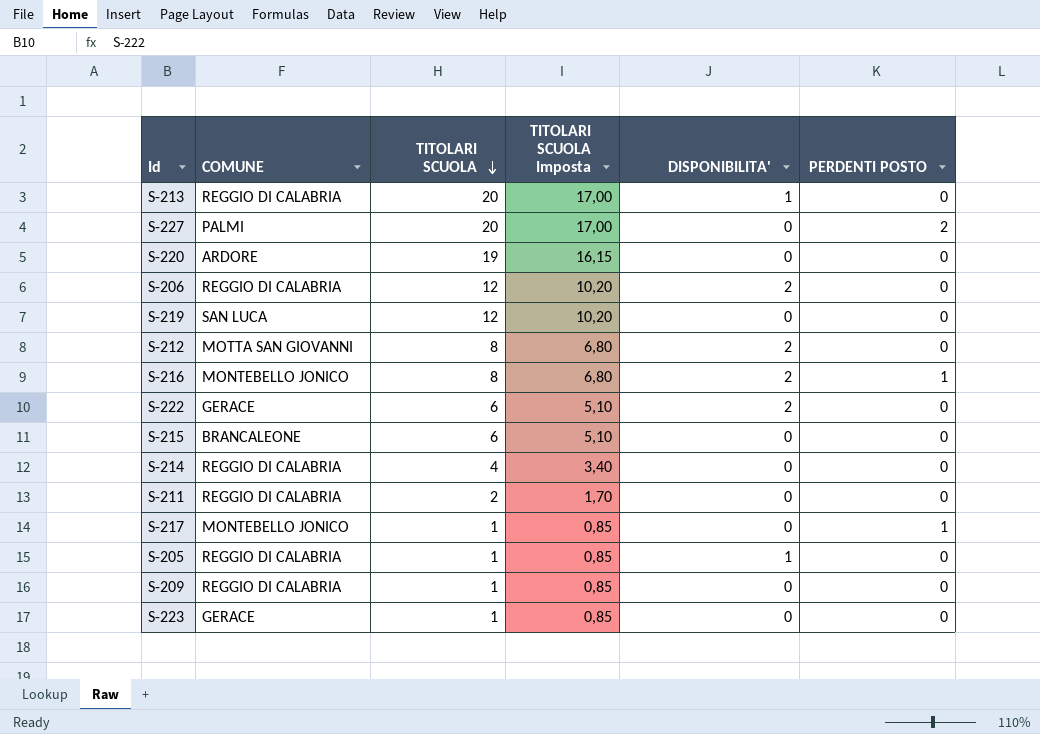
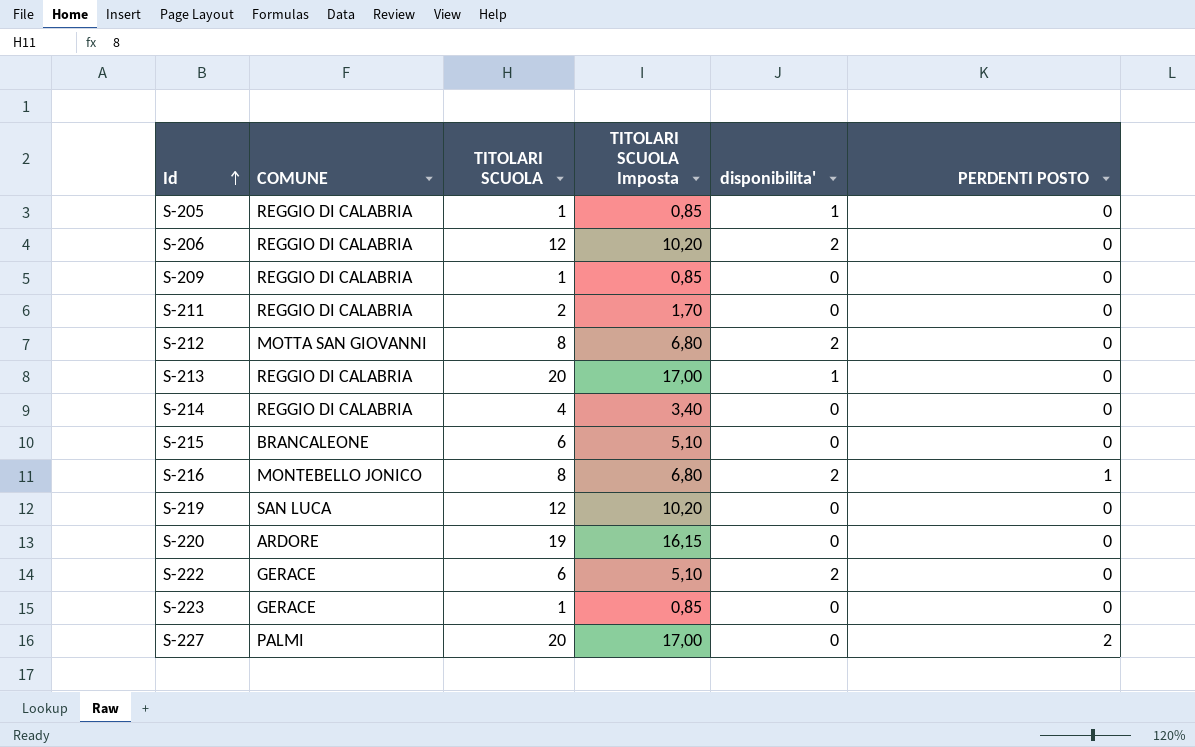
row order: TITOLARI SCUOLA descending -> Id ascending
column name: DISPONIBILITA' -> disponibilita'
row S-217: MONTEBELLO JONICO | 1 | 0,85 | 0 | 1 -> none

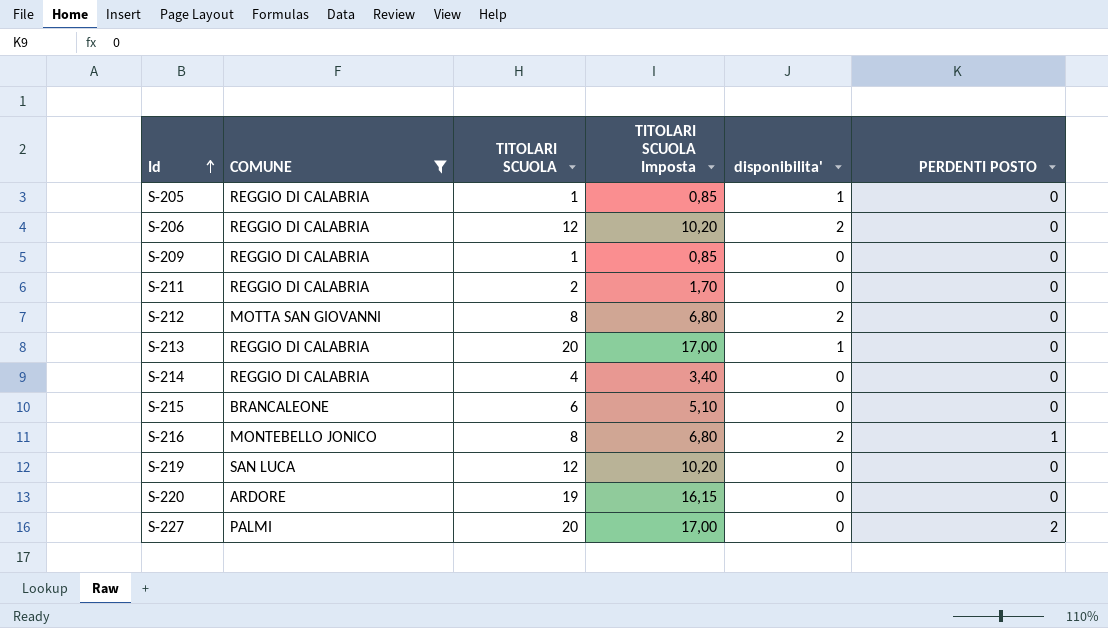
filter: none -> COMUNE != GERACE

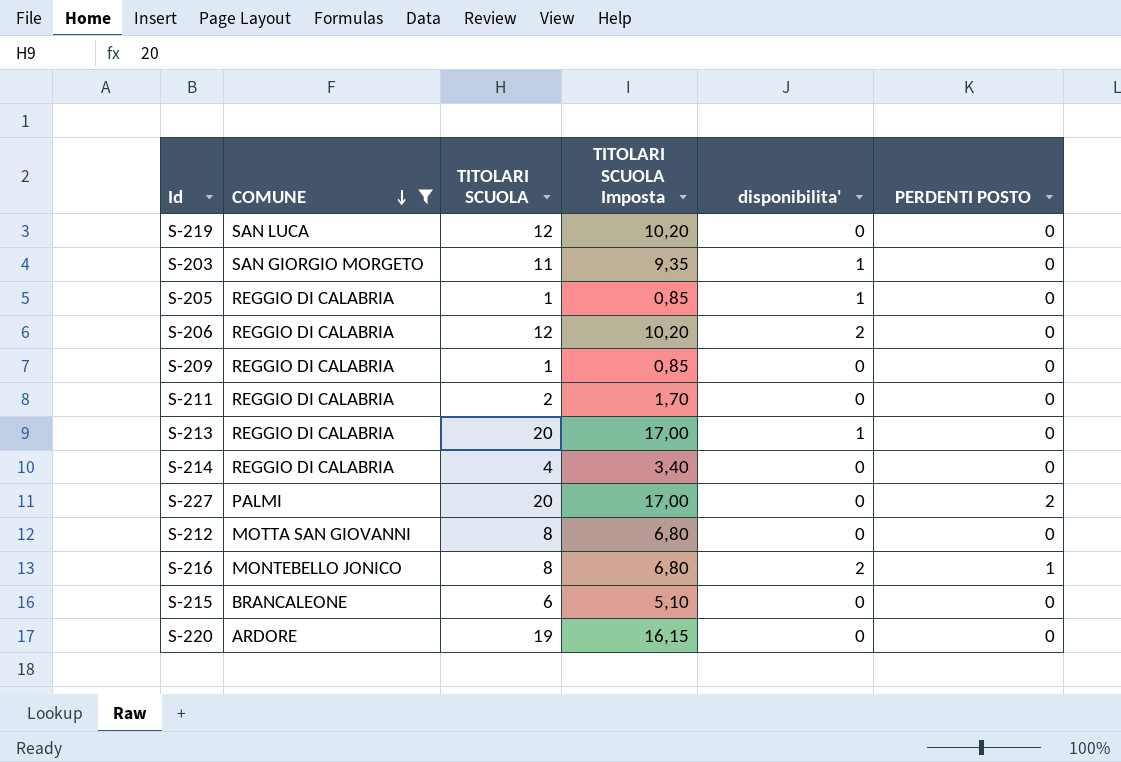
row order: Id ascending -> COMUNE descending
row S-203: none -> SAN GIORGIO MORGETO | 11 | 9,35 | 1 | 0
S-212 | disponibilita': 2 -> 0

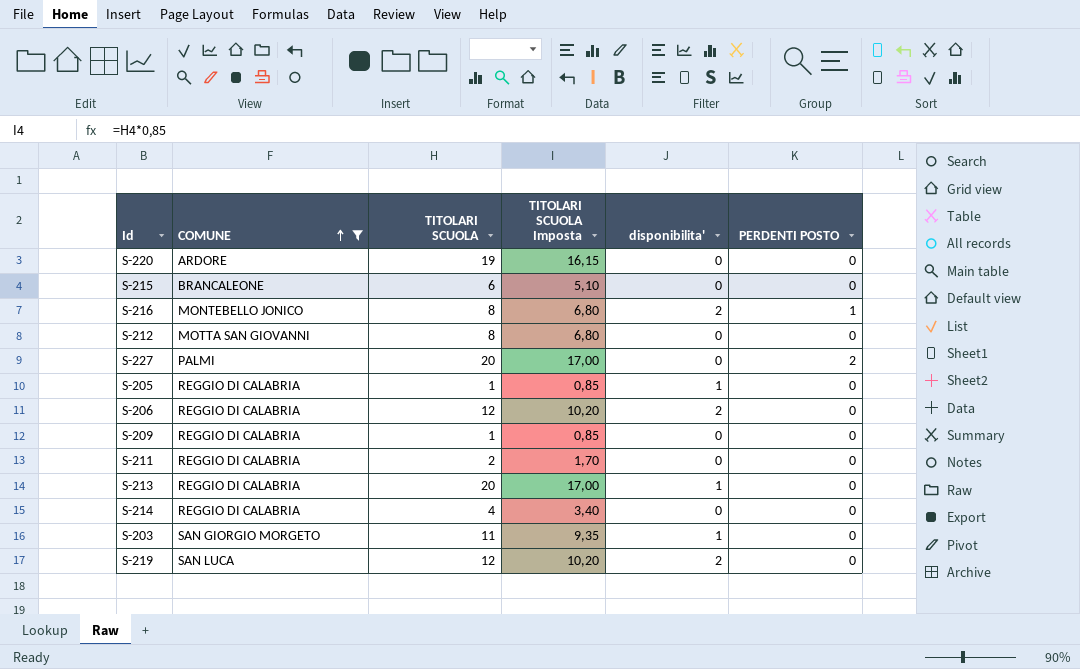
row order: COMUNE descending -> COMUNE ascending
S-219 | disponibilita': 0 -> 2

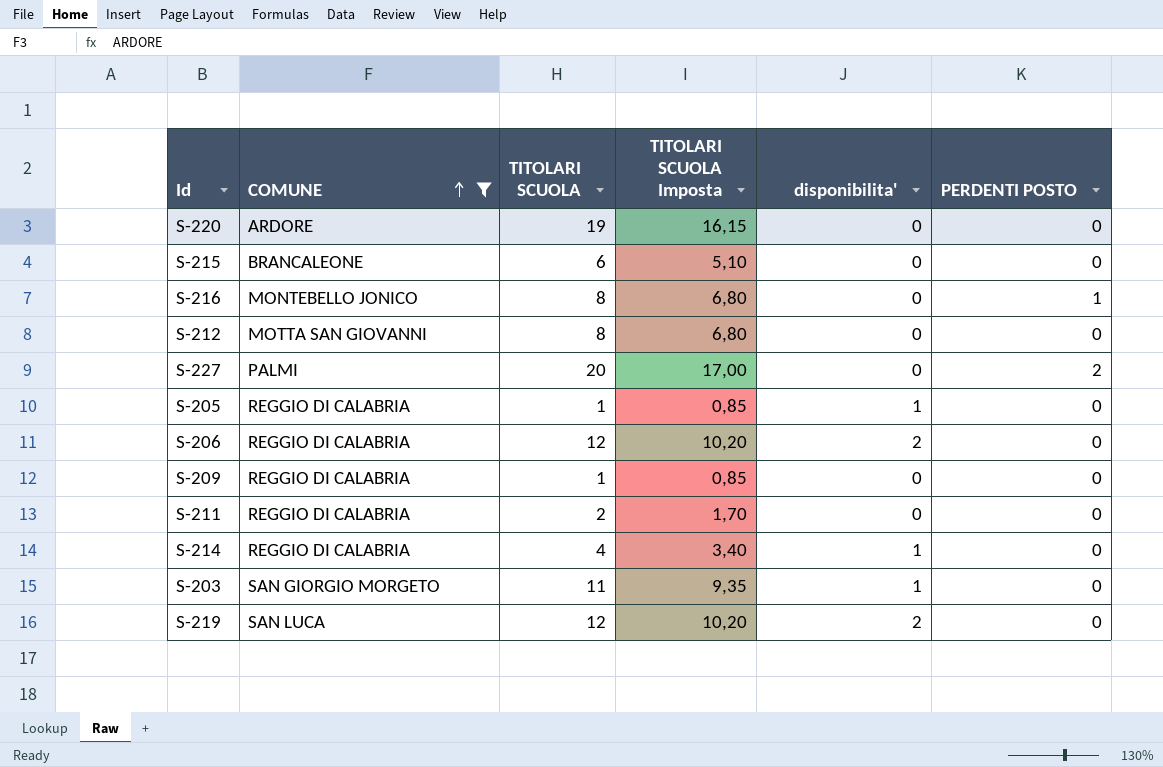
row S-213: REGGIO DI CALABRIA | 20 | 17,00 | 1 | 0 -> none
S-216 | disponibilita': 2 -> 0
S-214 | disponibilita': 0 -> 1

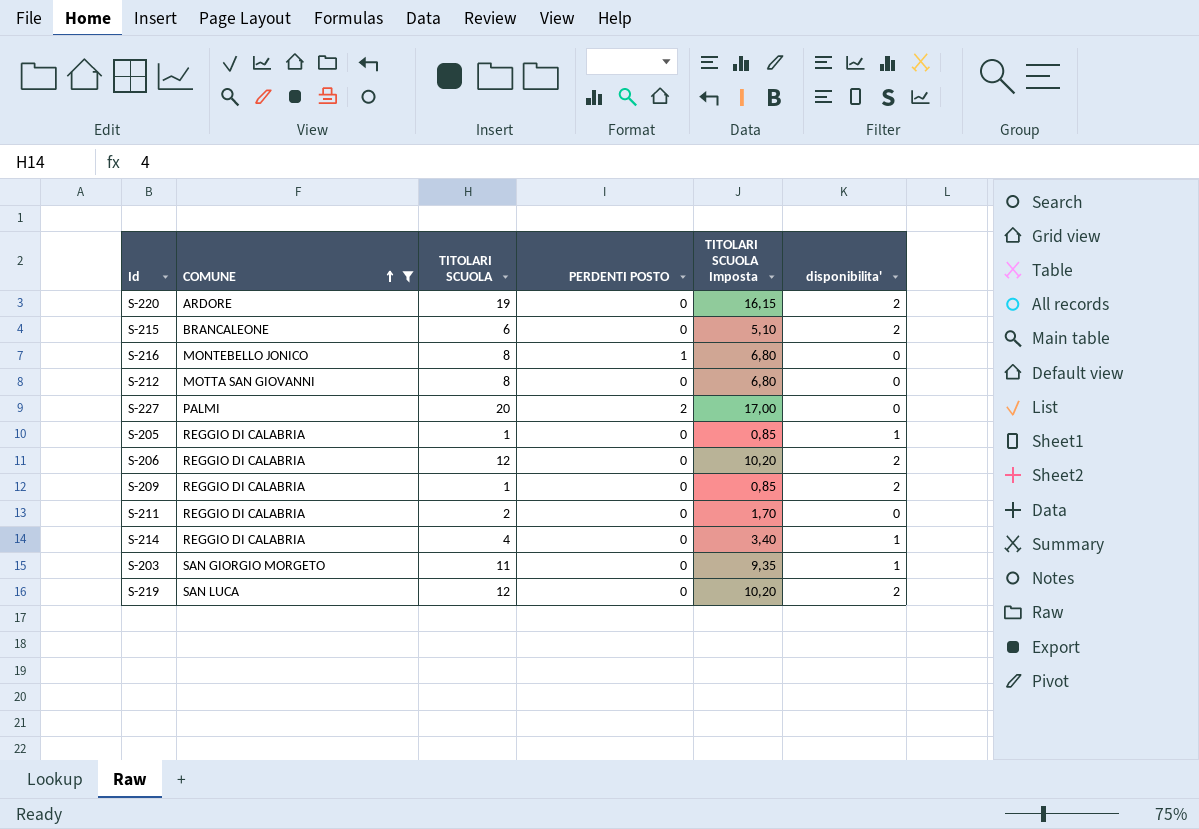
column PERDENTI POSTO | position: 6 -> 4
S-220 | disponibilita': 0 -> 2
S-215 | disponibilita': 0 -> 2
S-209 | disponibilita': 0 -> 2

